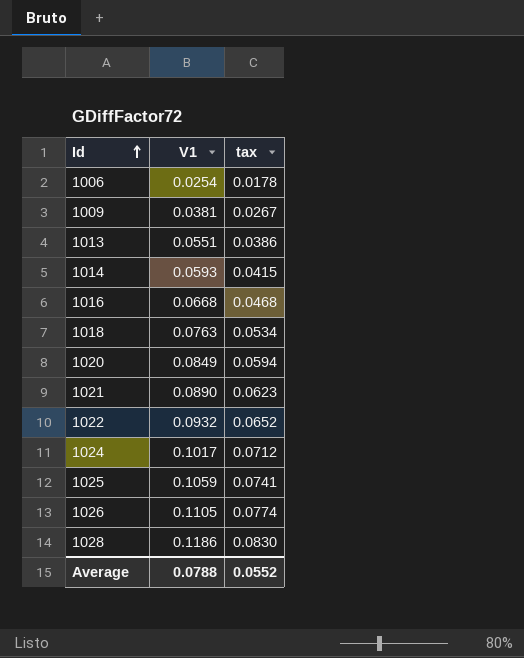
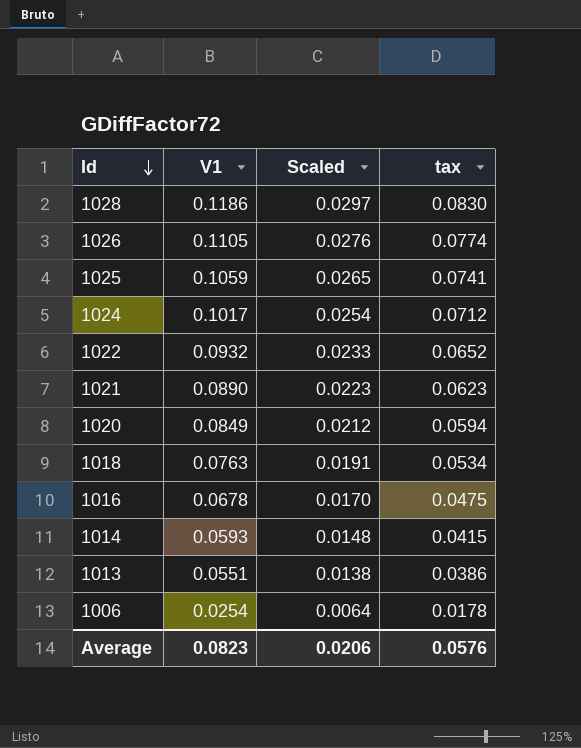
row order: Id ascending -> Id descending
column Scaled | formula: none -> [V1] * 0.25
row 1009: 0.0381 | 0.0267 -> none
1016 | V1: 0.0668 -> 0.0678
1016 | tax: 0.0468 -> 0.0475
Average | V1: 0.0788 -> 0.0823
Average | tax: 0.0552 -> 0.0576

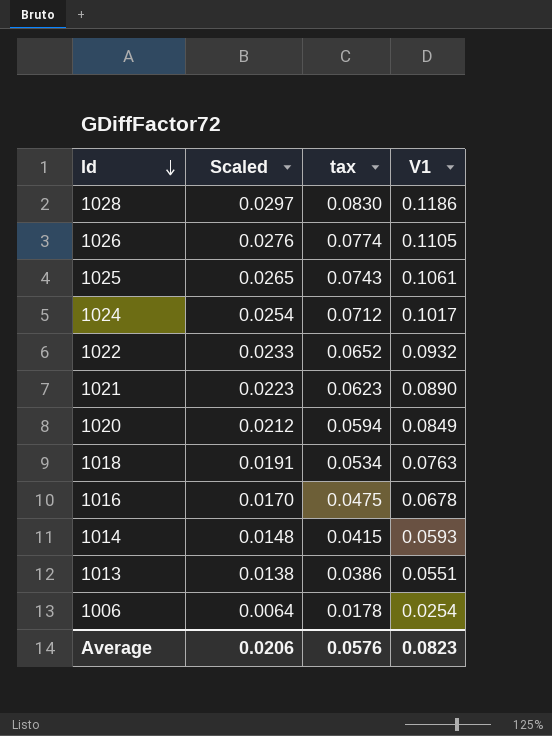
column V1 | position: 2 -> 4
1025 | tax: 0.0741 -> 0.0743
1025 | V1: 0.1059 -> 0.1061

